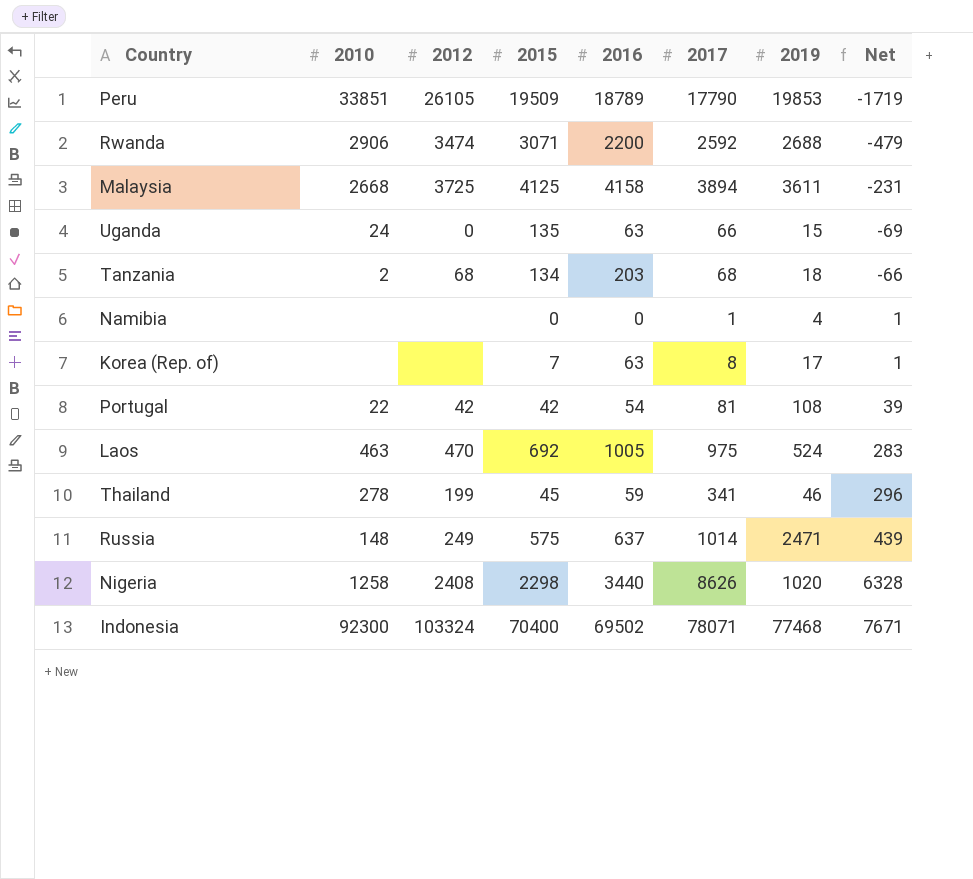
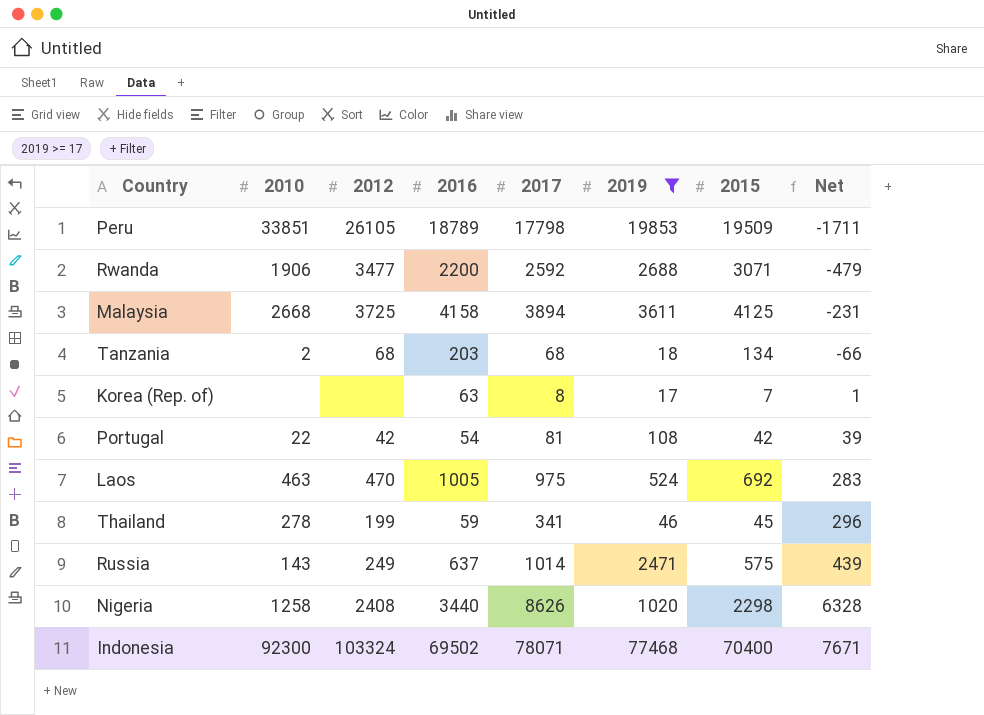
filter: none -> 2019 >= 17
column 2015 | position: 4 -> 7
Peru | 2017: 17790 -> 17798
Peru | Net: -1719 -> -1711
Rwanda | 2010: 2906 -> 1906
Rwanda | 2012: 3474 -> 3477
Russia | 2010: 148 -> 143

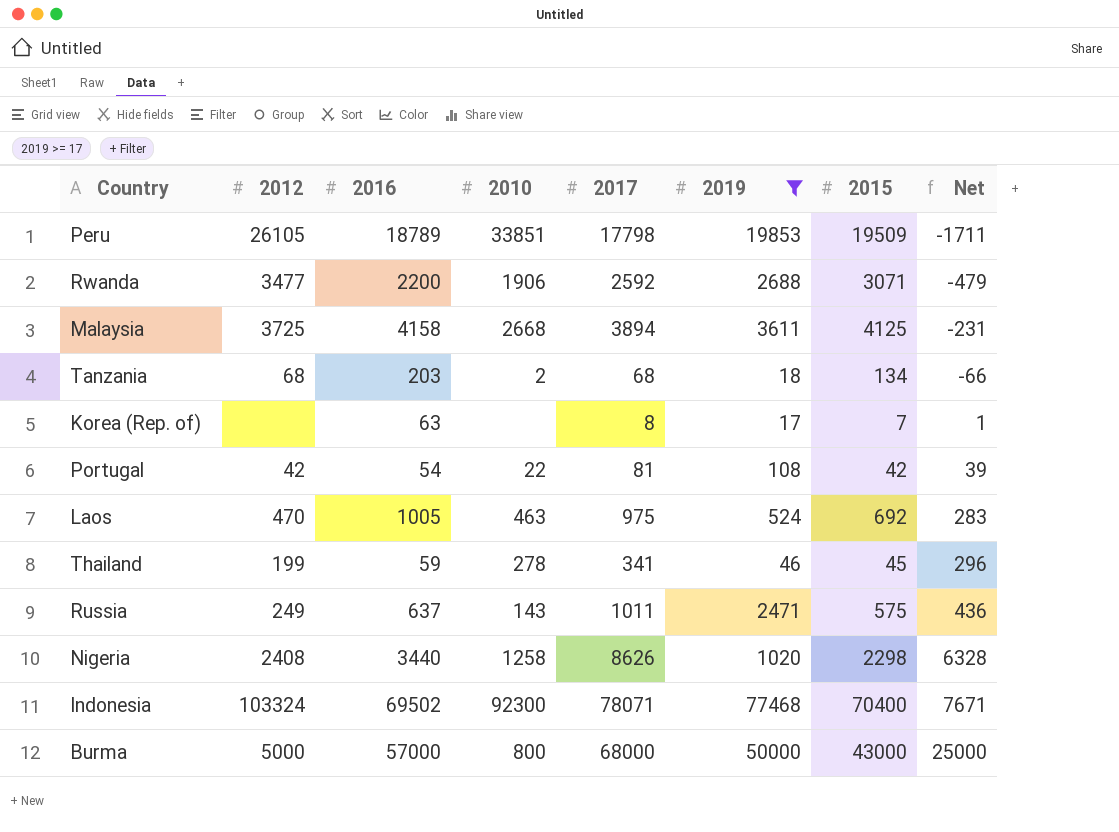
column 2010 | position: 2 -> 4
Russia | 2017: 1014 -> 1011
Russia | Net: 439 -> 436
row Burma: none -> 5000 | 57000 | 800 | 68000 | 50000 | 43000 | 25000

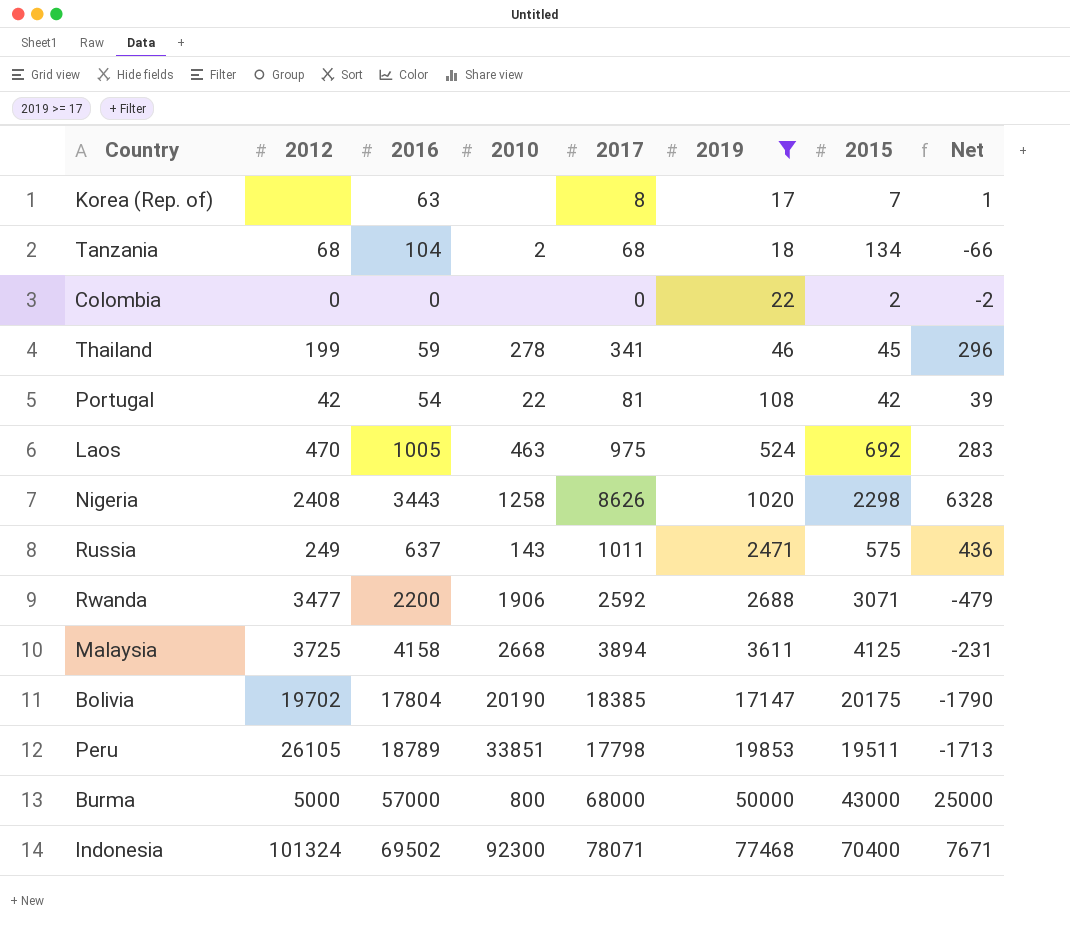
row order: Net ascending -> 2019 ascending
Tanzania | 2016: 203 -> 104
row Colombia: none -> 0 | 0 | none | 0 | 22 | 2 | -2
Nigeria | 2016: 3440 -> 3443
row Bolivia: none -> 19702 | 17804 | 20190 | 18385 | 17147 | 20175 | -1790
Peru | 2015: 19509 -> 19511
Peru | Net: -1711 -> -1713
Indonesia | 2012: 103324 -> 101324

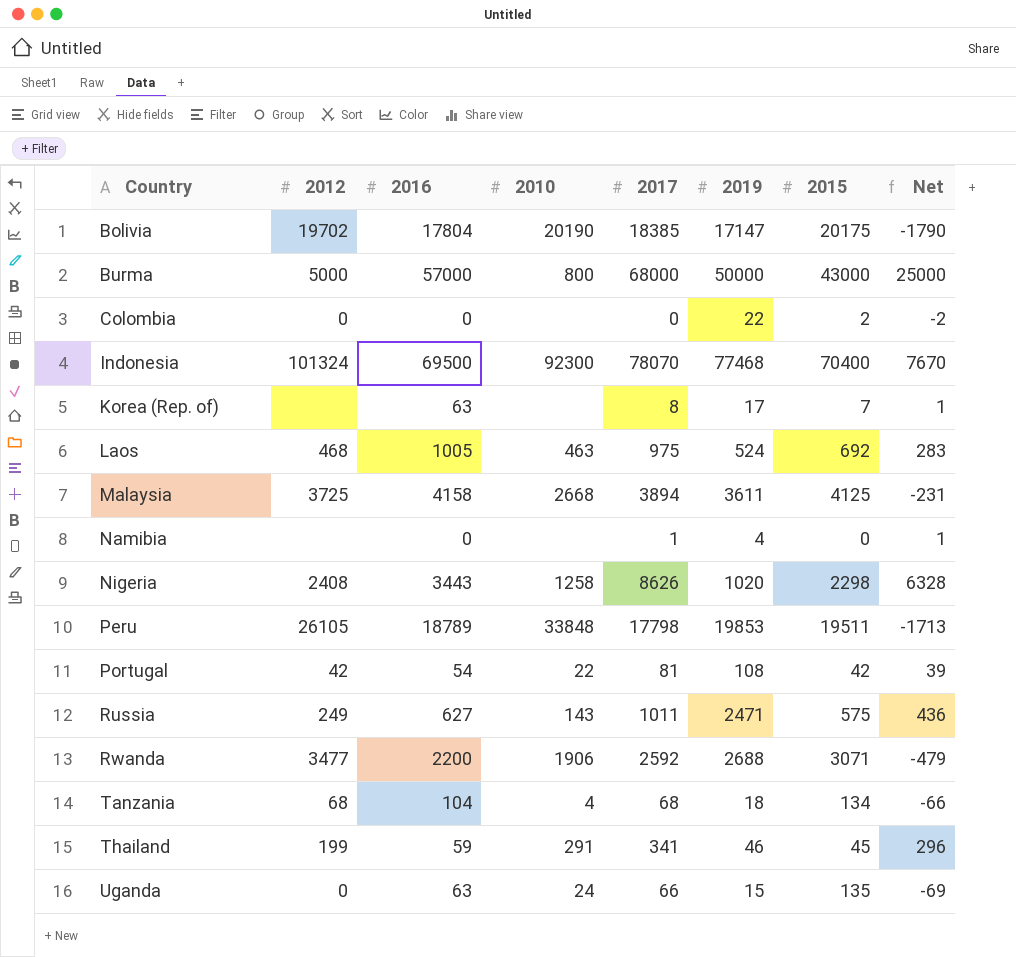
filter: 2019 >= 17 -> none
row order: 2019 ascending -> Country ascending
Indonesia | 2016: 69502 -> 69500
Indonesia | 2017: 78071 -> 78070
Indonesia | Net: 7671 -> 7670
Laos | 2012: 470 -> 468
Peru | 2010: 33851 -> 33848
Russia | 2016: 637 -> 627
Tanzania | 2010: 2 -> 4
Thailand | 2010: 278 -> 291

